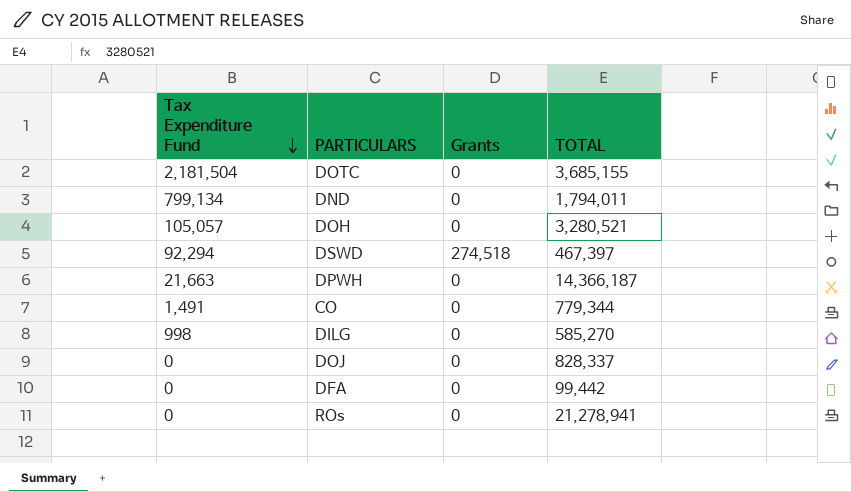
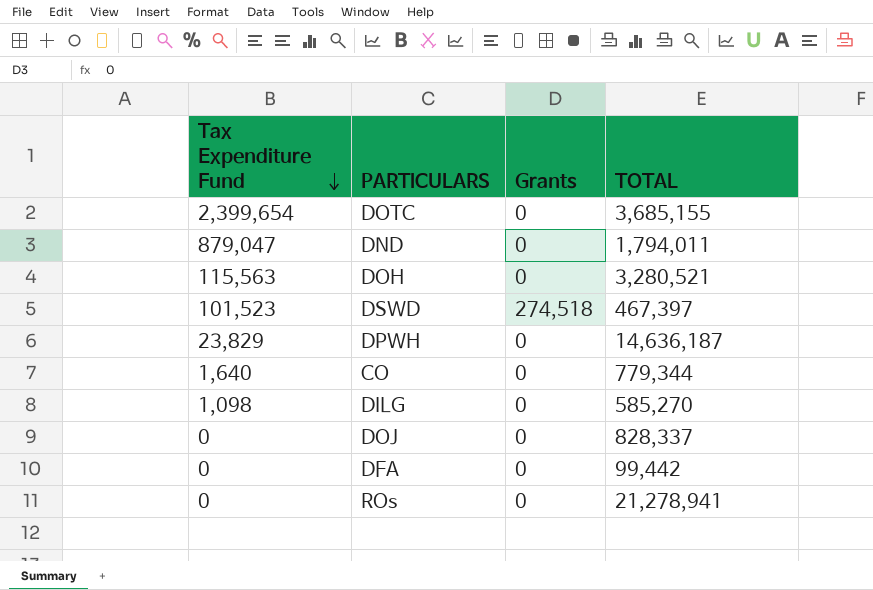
DOTC | Tax Expenditure Fund: 2,181,504 -> 2,399,654
DND | Tax Expenditure Fund: 799,134 -> 879,047
DOH | Tax Expenditure Fund: 105,057 -> 115,563
DSWD | Tax Expenditure Fund: 92,294 -> 101,523
DPWH | Tax Expenditure Fund: 21,663 -> 23,829
DPWH | TOTAL: 14,366,187 -> 14,636,187
CO | Tax Expenditure Fund: 1,491 -> 1,640
DILG | Tax Expenditure Fund: 998 -> 1,098

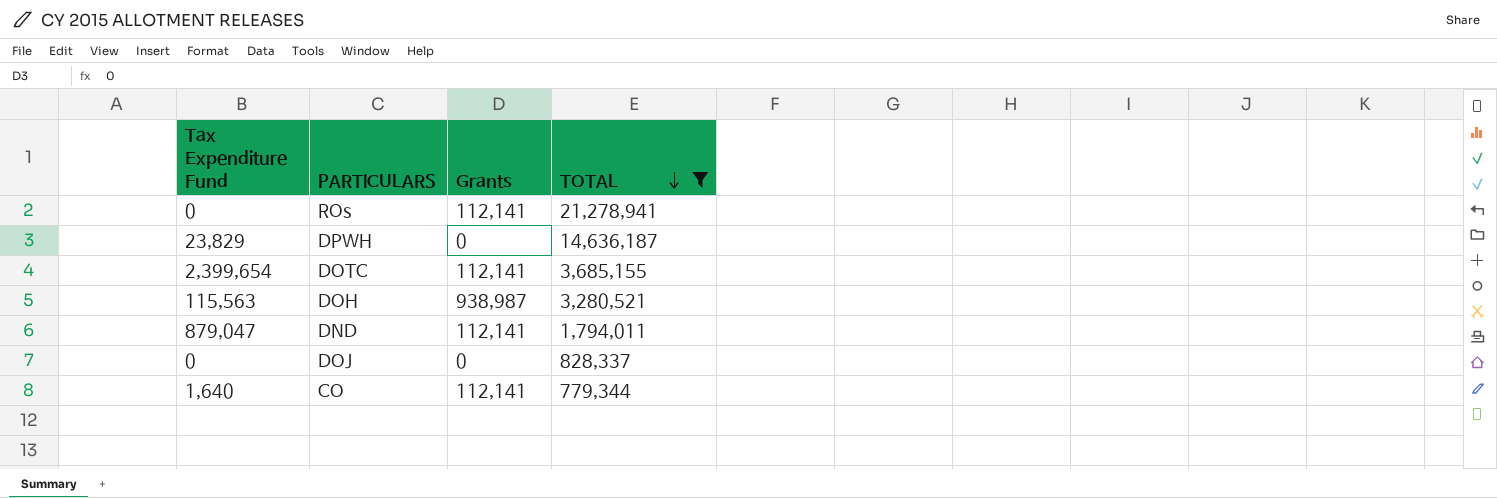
filter: none -> TOTAL >= 779,344
row order: Tax Expenditure Fund descending -> TOTAL descending
ROs | Grants: 0 -> 112,141
DOTC | Grants: 0 -> 112,141
DOH | Grants: 0 -> 938,987
DND | Grants: 0 -> 112,141
CO | Grants: 0 -> 112,141

